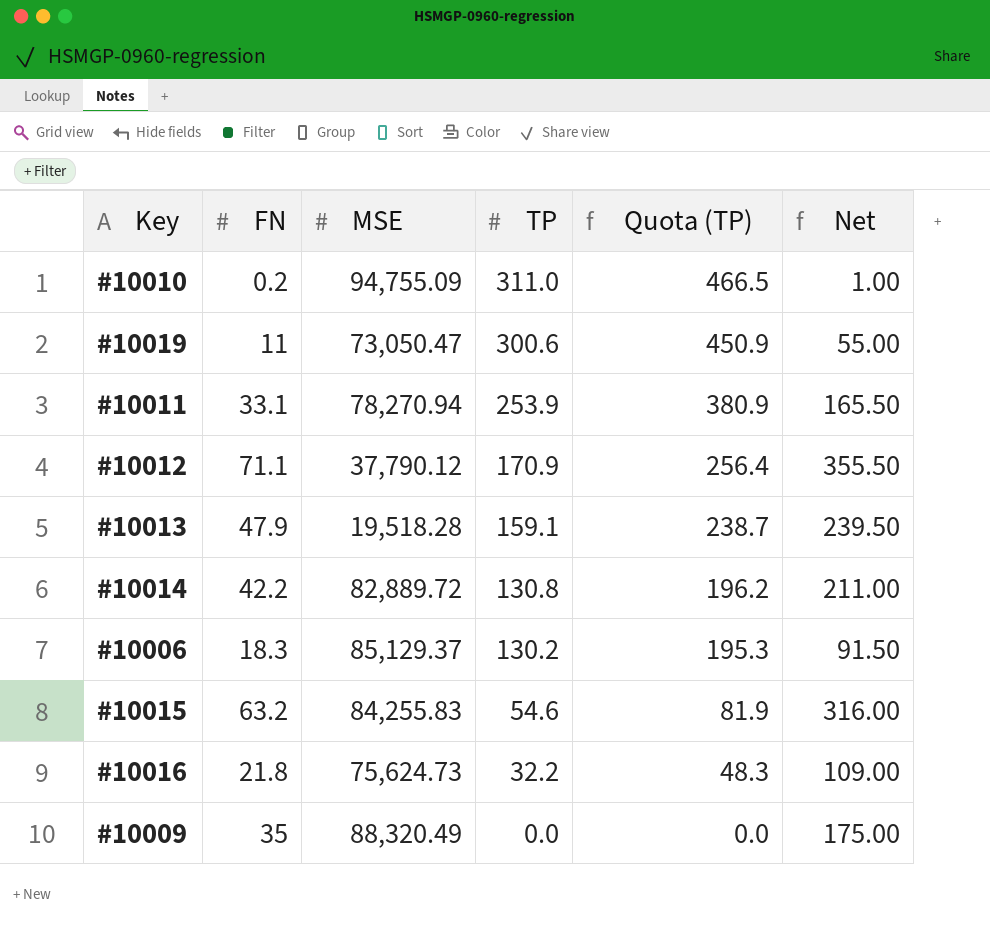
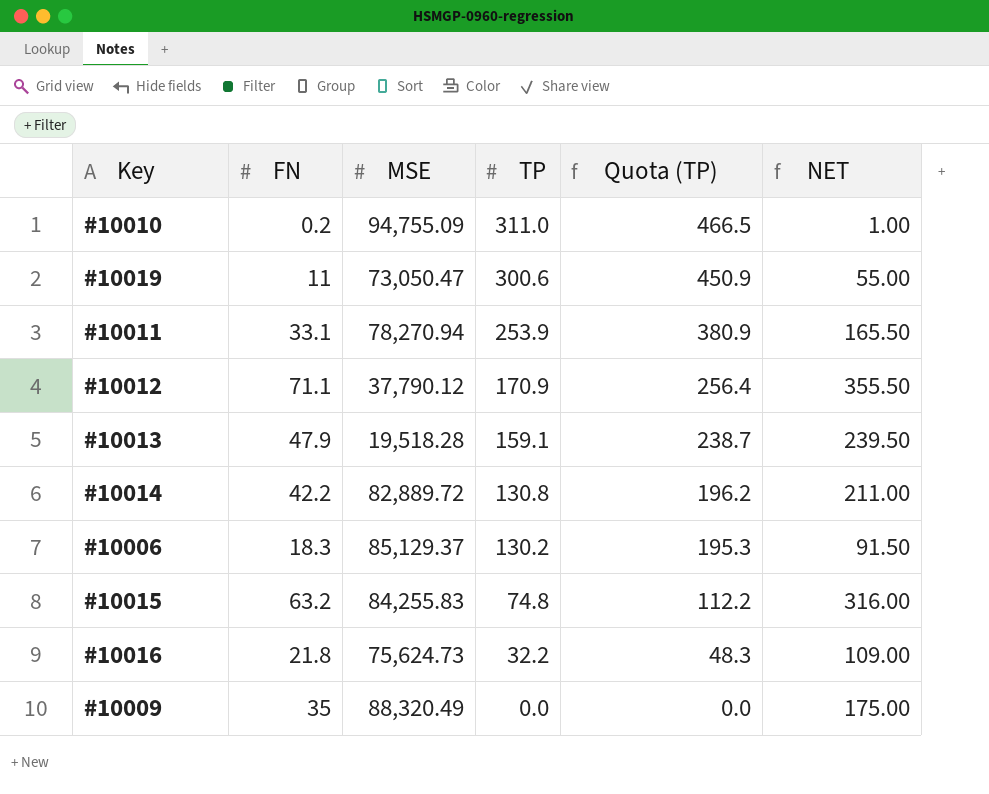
column name: Net -> NET
#10015 | TP: 54.6 -> 74.8
#10015 | Quota (TP): 81.9 -> 112.2

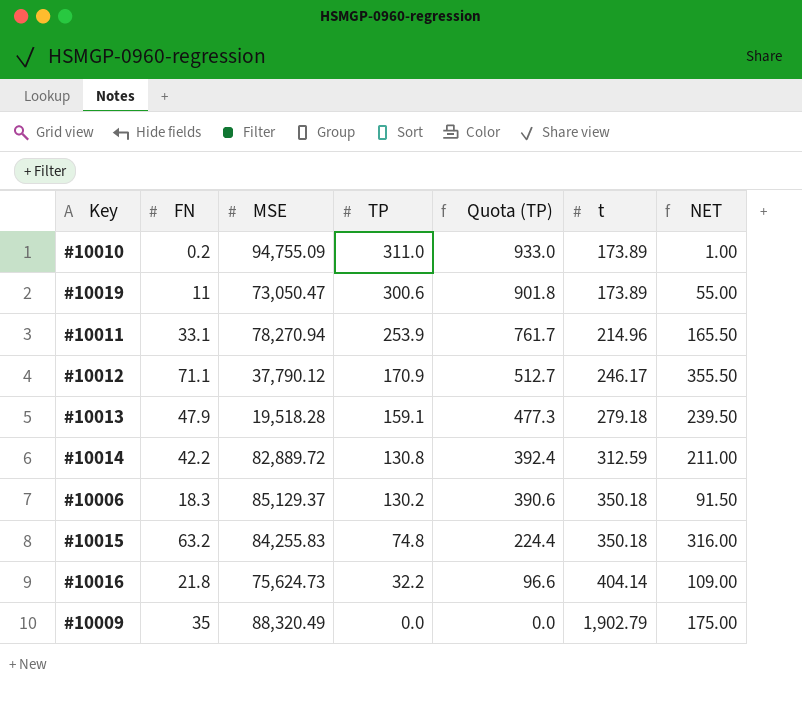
column Quota (TP) | formula: [TP] * 1.5 -> [TP] * 3
column t | position: none -> 6

